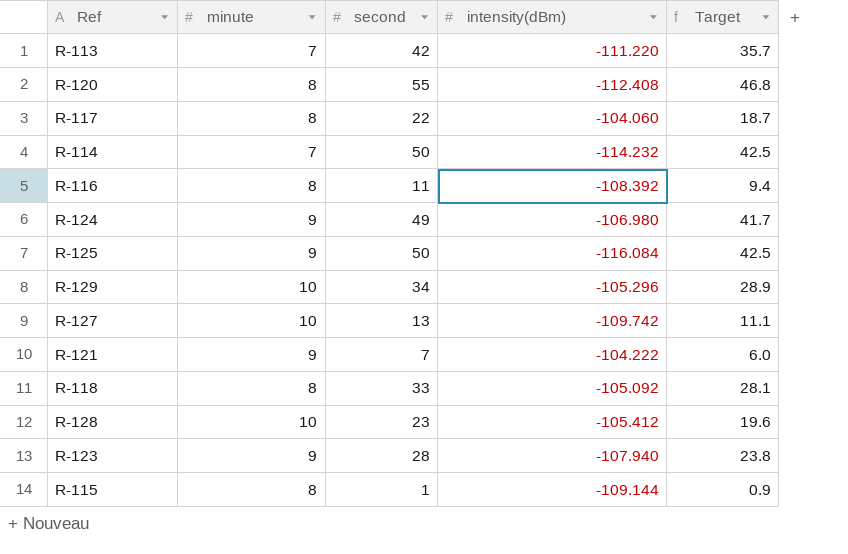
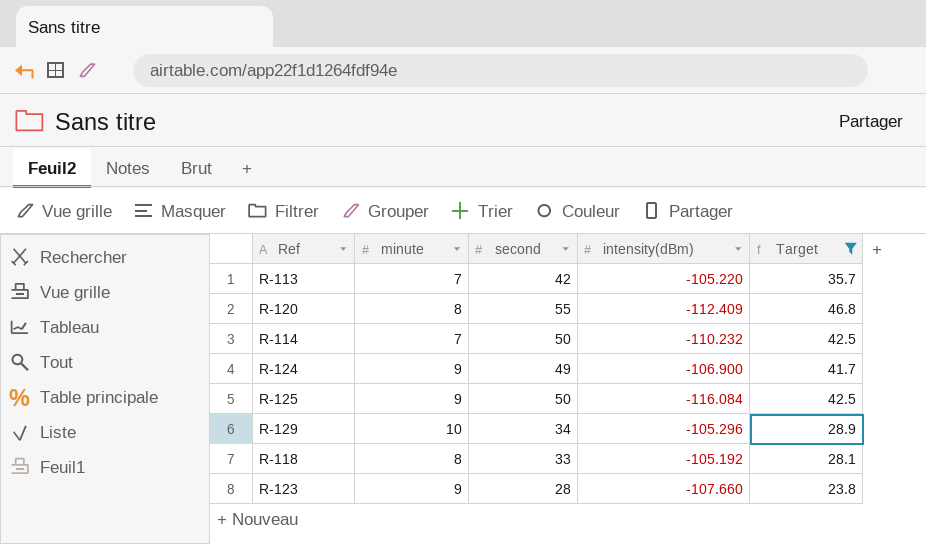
filter: none -> Target >= 23.8
R-113 | intensity(dBm): -111.220 -> -105.220
R-120 | intensity(dBm): -112.408 -> -112.409
R-114 | intensity(dBm): -114.232 -> -110.232
R-124 | intensity(dBm): -106.980 -> -106.900
R-118 | intensity(dBm): -105.092 -> -105.192
R-123 | intensity(dBm): -107.940 -> -107.660

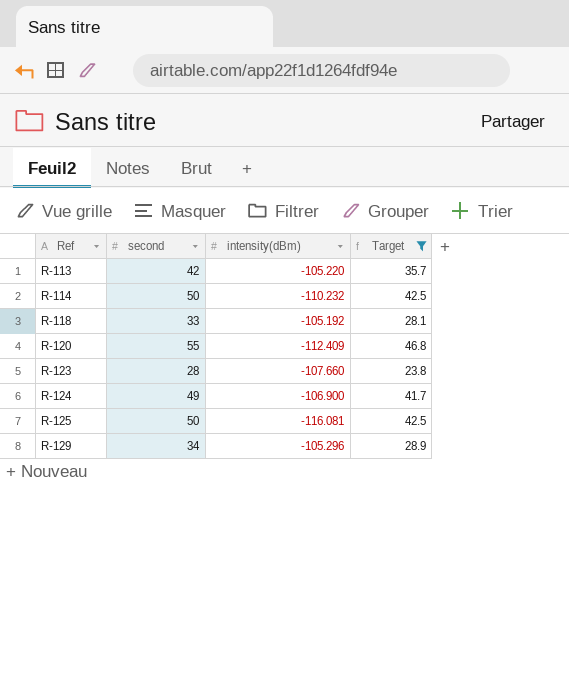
row order: none -> Ref ascending
column minute | position: 2 -> none
R-125 | intensity(dBm): -116.084 -> -116.081

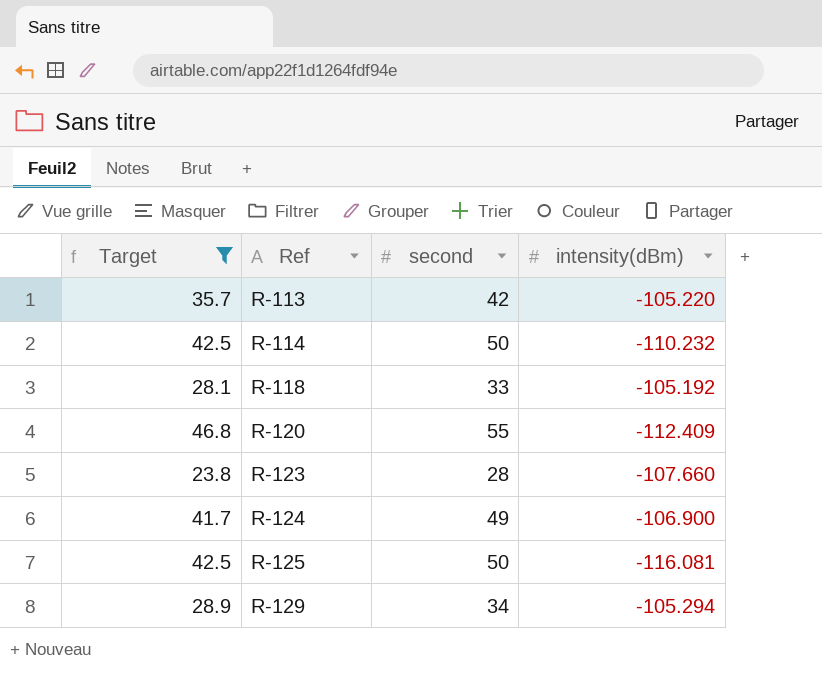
column Target | position: 4 -> 1
R-129 | intensity(dBm): -105.296 -> -105.294

